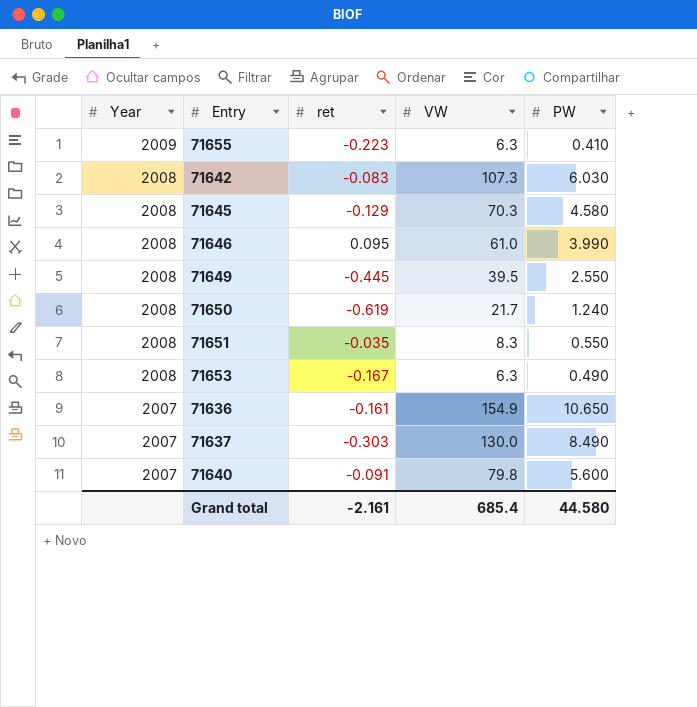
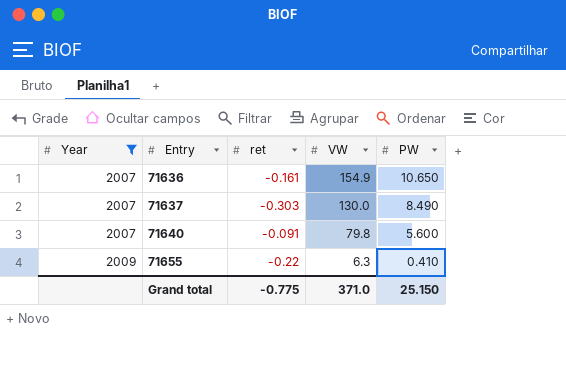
filter: none -> Year != 2008
row order: Year descending -> Year ascending
71655 | ret: -0.223 -> -0.22
Grand total | ret: -2.161 -> -0.775
Grand total | VW: 685.4 -> 371.0
Grand total | PW: 44.580 -> 25.150

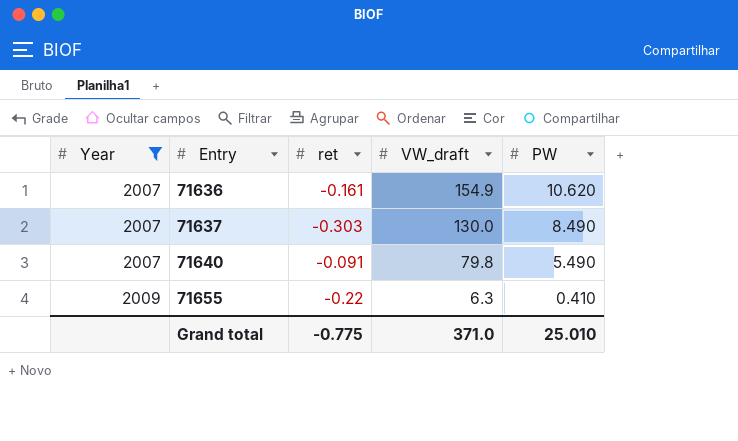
column name: VW -> VW_draft
71636 | PW: 10.650 -> 10.620
71640 | PW: 5.600 -> 5.490
Grand total | PW: 25.150 -> 25.010

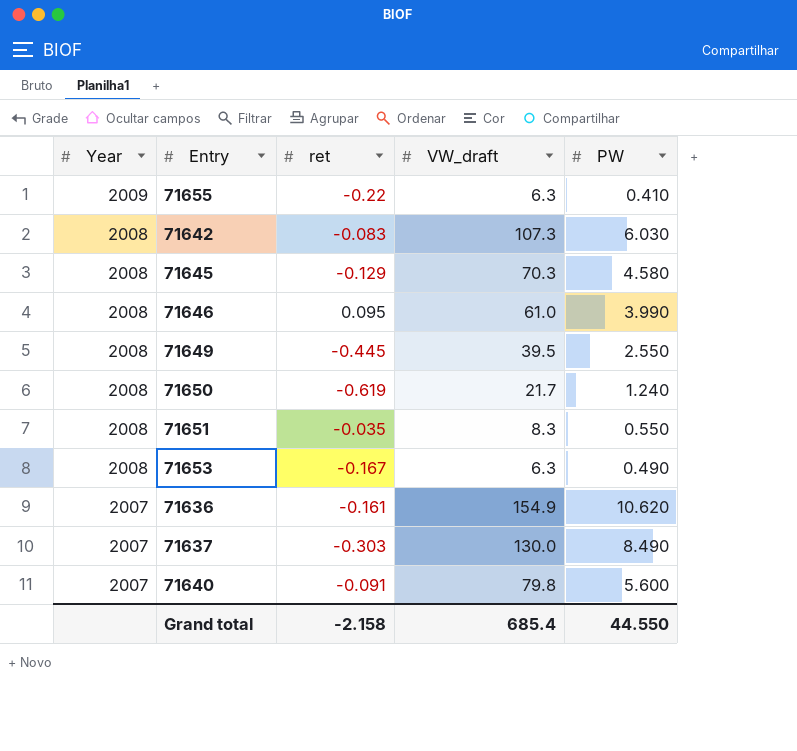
filter: Year != 2008 -> none
row order: Year ascending -> Year descending
71640 | PW: 5.490 -> 5.600
Grand total | ret: -0.775 -> -2.158
Grand total | VW_draft: 371.0 -> 685.4
Grand total | PW: 25.010 -> 44.550

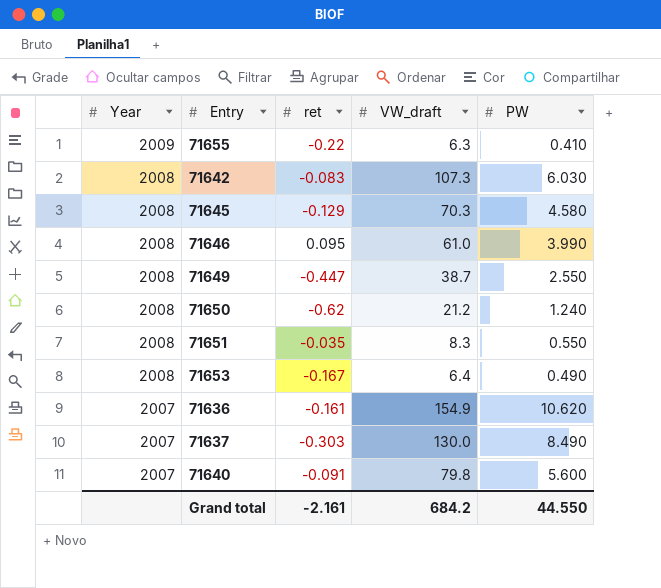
71649 | ret: -0.445 -> -0.447
71649 | VW_draft: 39.5 -> 38.7
71650 | ret: -0.619 -> -0.62
71650 | VW_draft: 21.7 -> 21.2
71653 | VW_draft: 6.3 -> 6.4
Grand total | ret: -2.158 -> -2.161
Grand total | VW_draft: 685.4 -> 684.2

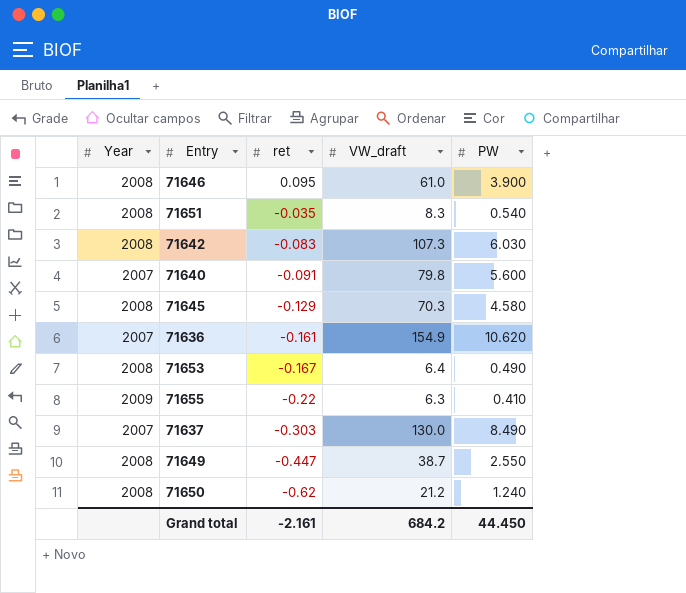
row order: Year descending -> ret descending
71646 | PW: 3.990 -> 3.900
71651 | PW: 0.550 -> 0.540
Grand total | PW: 44.550 -> 44.450

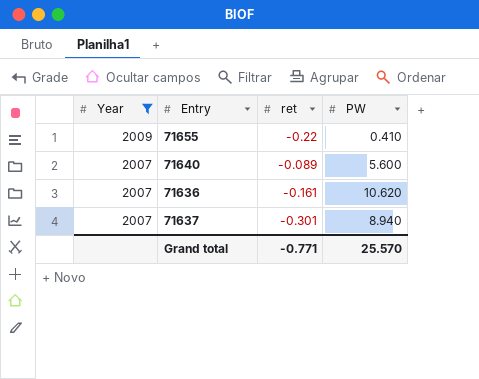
filter: none -> Year != 2008
row order: ret descending -> Year descending
column VW_draft | position: 4 -> none
71640 | ret: -0.091 -> -0.089
71637 | ret: -0.303 -> -0.301
71637 | PW: 8.490 -> 8.940
Grand total | ret: -2.161 -> -0.771
Grand total | PW: 44.450 -> 25.570

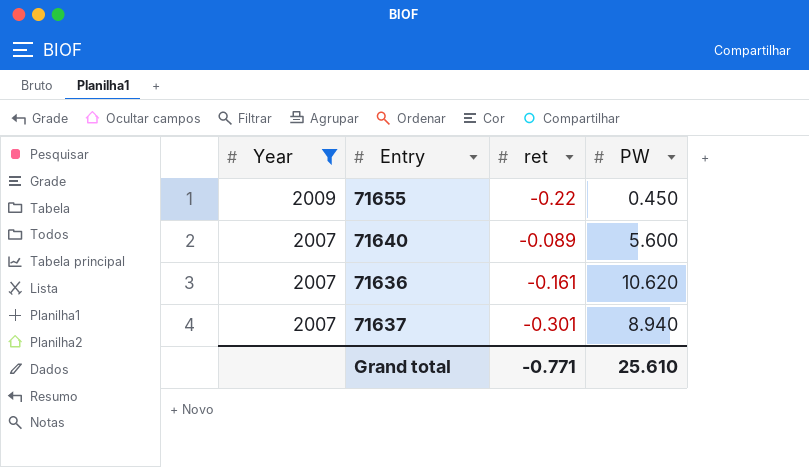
71655 | PW: 0.410 -> 0.450
Grand total | PW: 25.570 -> 25.610

